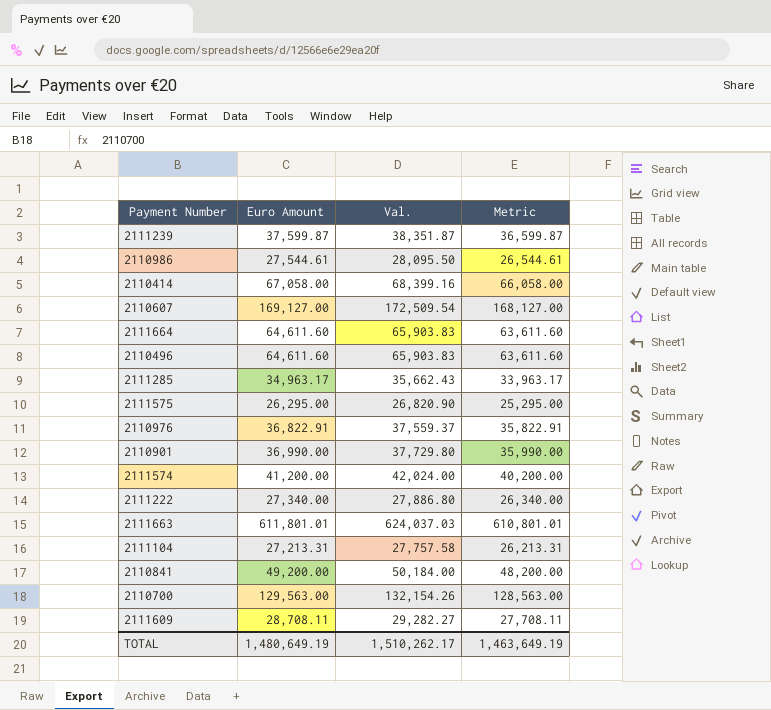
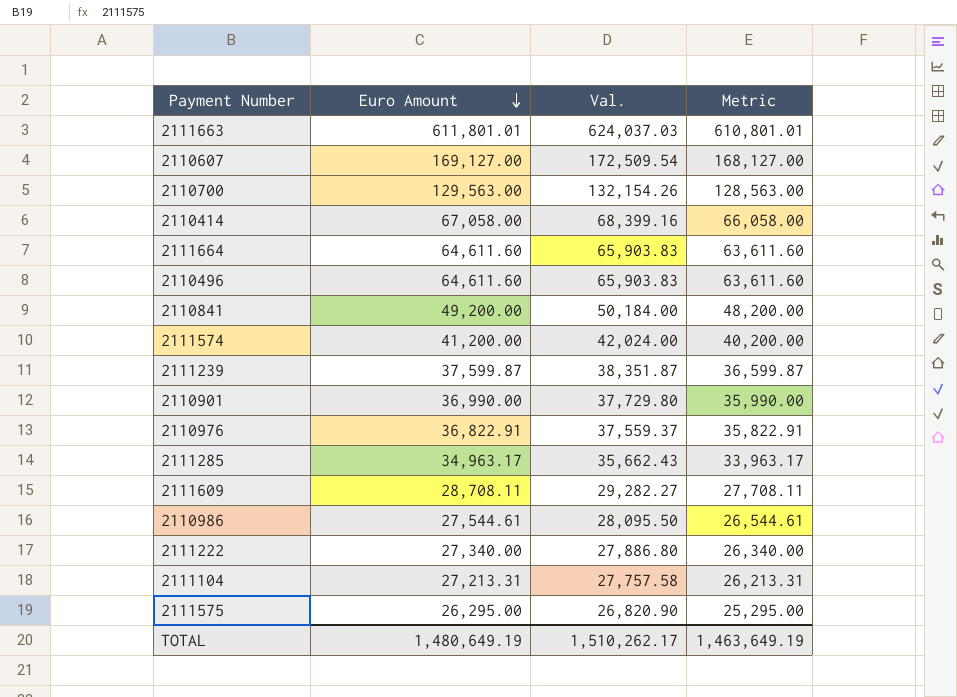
row order: none -> Euro Amount descending

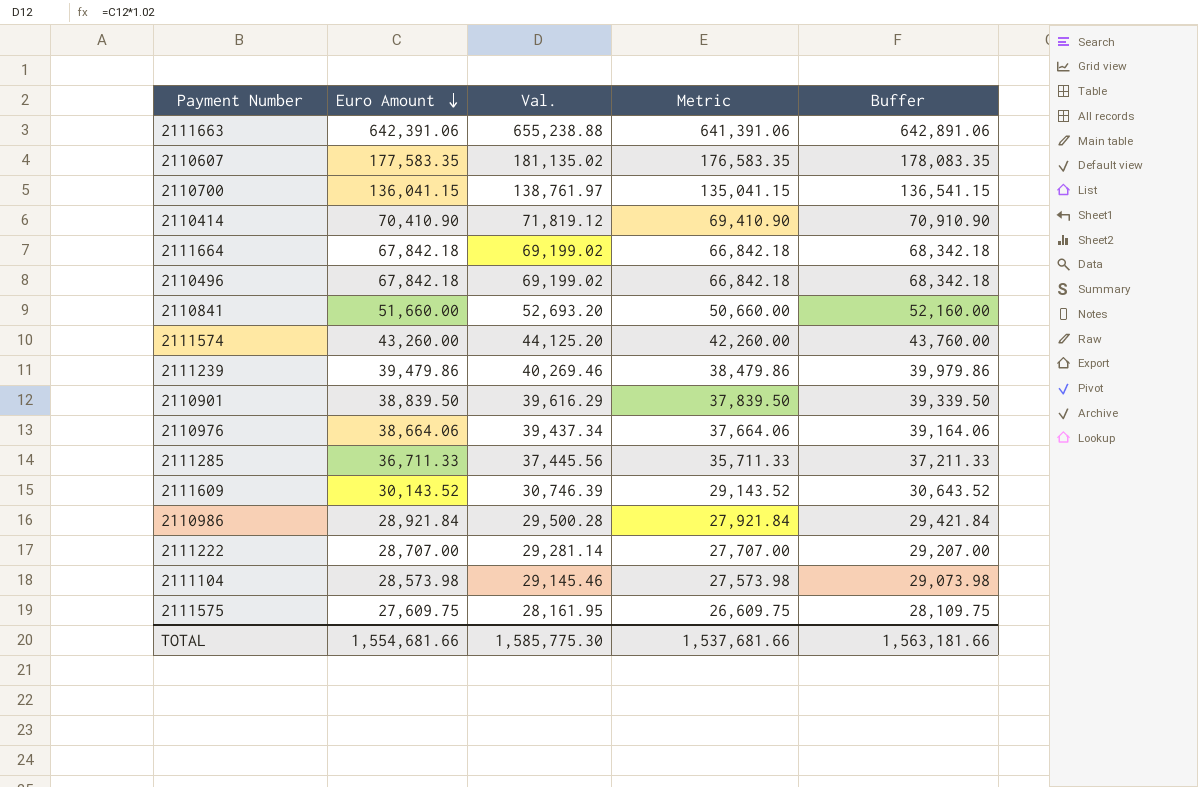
column Buffer | formula: none -> [Euro Amount] + 500
2111663 | Euro Amount: 611,801.01 -> 642,391.06
2111663 | Val.: 624,037.03 -> 655,238.88
2111663 | Metric: 610,801.01 -> 641,391.06
2110607 | Euro Amount: 169,127.00 -> 177,583.35
2110607 | Val.: 172,509.54 -> 181,135.02
2110607 | Metric: 168,127.00 -> 176,583.35
2110700 | Euro Amount: 129,563.00 -> 136,041.15
2110700 | Val.: 132,154.26 -> 138,761.97
2110700 | Metric: 128,563.00 -> 135,041.15
2110414 | Euro Amount: 67,058.00 -> 70,410.90
2110414 | Val.: 68,399.16 -> 71,819.12
2110414 | Metric: 66,058.00 -> 69,410.90
2111664 | Euro Amount: 64,611.60 -> 67,842.18
2111664 | Val.: 65,903.83 -> 69,199.02
2111664 | Metric: 63,611.60 -> 66,842.18
2110496 | Euro Amount: 64,611.60 -> 67,842.18
2110496 | Val.: 65,903.83 -> 69,199.02
2110496 | Metric: 63,611.60 -> 66,842.18
2110841 | Euro Amount: 49,200.00 -> 51,660.00
2110841 | Val.: 50,184.00 -> 52,693.20
2110841 | Metric: 48,200.00 -> 50,660.00
2111574 | Euro Amount: 41,200.00 -> 43,260.00
2111574 | Val.: 42,024.00 -> 44,125.20
2111574 | Metric: 40,200.00 -> 42,260.00
2111239 | Euro Amount: 37,599.87 -> 39,479.86
2111239 | Val.: 38,351.87 -> 40,269.46
2111239 | Metric: 36,599.87 -> 38,479.86
2110901 | Euro Amount: 36,990.00 -> 38,839.50
2110901 | Val.: 37,729.80 -> 39,616.29
2110901 | Metric: 35,990.00 -> 37,839.50
2110976 | Euro Amount: 36,822.91 -> 38,664.06
2110976 | Val.: 37,559.37 -> 39,437.34
2110976 | Metric: 35,822.91 -> 37,664.06
2111285 | Euro Amount: 34,963.17 -> 36,711.33
2111285 | Val.: 35,662.43 -> 37,445.56
2111285 | Metric: 33,963.17 -> 35,711.33
2111609 | Euro Amount: 28,708.11 -> 30,143.52
2111609 | Val.: 29,282.27 -> 30,746.39
2111609 | Metric: 27,708.11 -> 29,143.52
2110986 | Euro Amount: 27,544.61 -> 28,921.84
2110986 | Val.: 28,095.50 -> 29,500.28
2110986 | Metric: 26,544.61 -> 27,921.84
2111222 | Euro Amount: 27,340.00 -> 28,707.00
2111222 | Val.: 27,886.80 -> 29,281.14
2111222 | Metric: 26,340.00 -> 27,707.00
2111104 | Euro Amount: 27,213.31 -> 28,573.98
2111104 | Val.: 27,757.58 -> 29,145.46
2111104 | Metric: 26,213.31 -> 27,573.98
2111575 | Euro Amount: 26,295.00 -> 27,609.75
2111575 | Val.: 26,820.90 -> 28,161.95
2111575 | Metric: 25,295.00 -> 26,609.75
TOTAL | Euro Amount: 1,480,649.19 -> 1,554,681.66
TOTAL | Val.: 1,510,262.17 -> 1,585,775.30
TOTAL | Metric: 1,463,649.19 -> 1,537,681.66

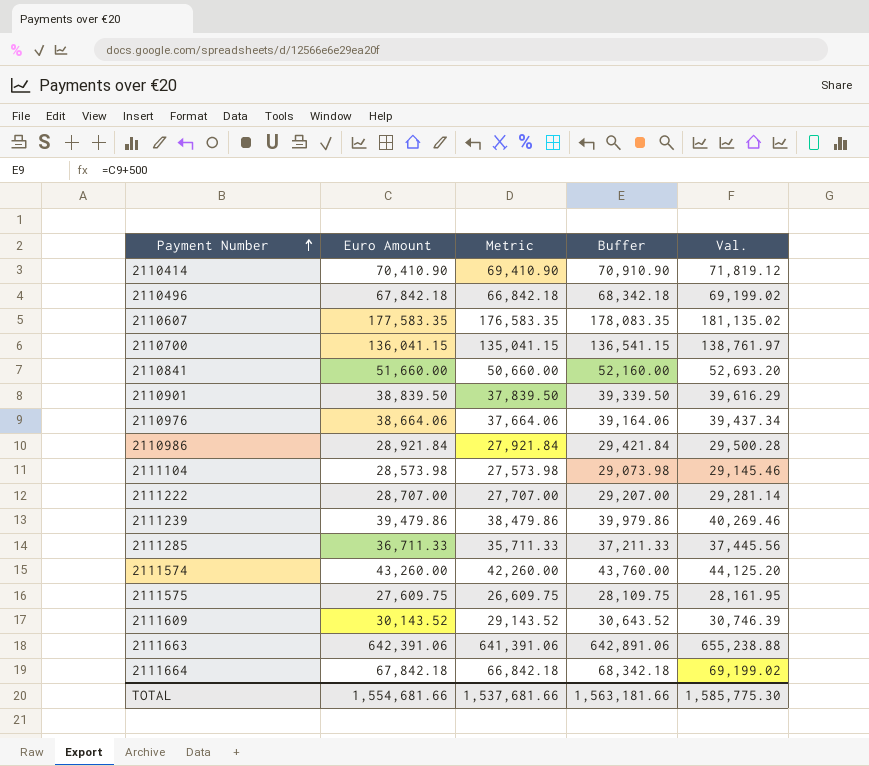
row order: Euro Amount descending -> Payment Number ascending
column Val. | position: 3 -> 5

